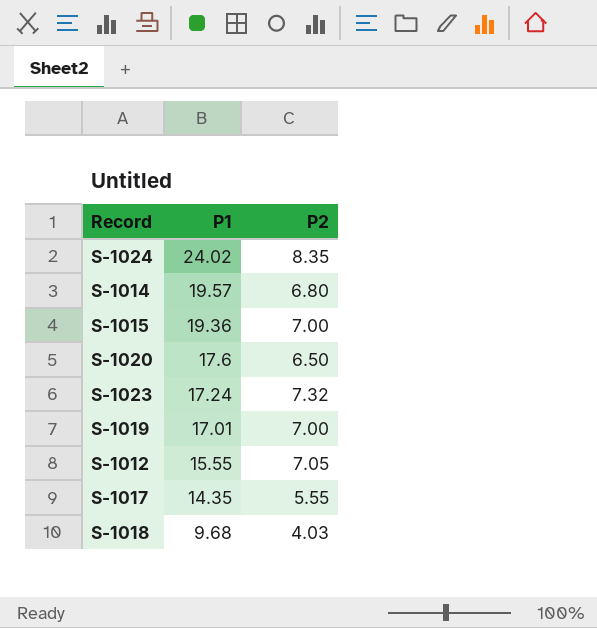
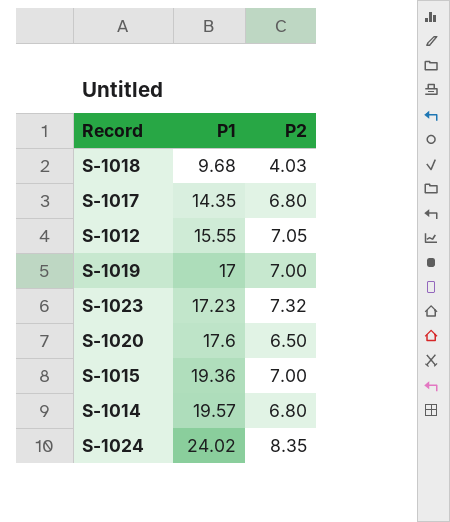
row order: P1 descending -> P1 ascending
S-1017 | P2: 5.55 -> 6.80
S-1019 | P1: 17.01 -> 17
S-1023 | P1: 17.24 -> 17.23

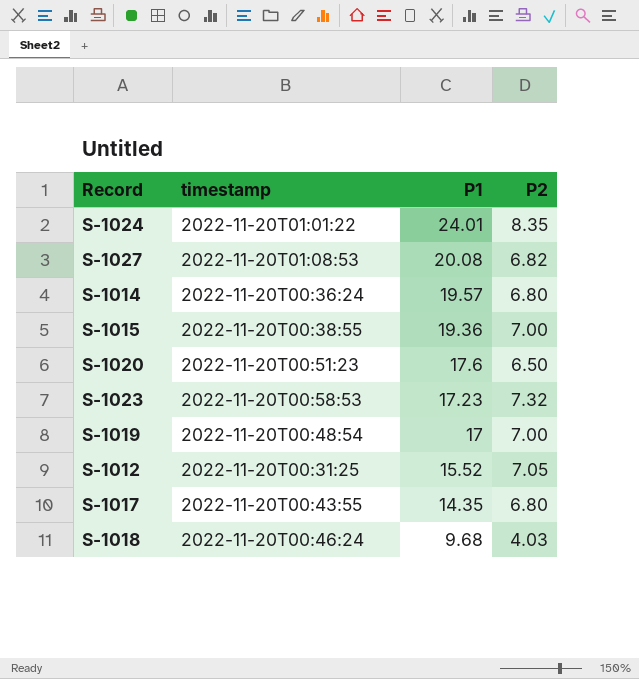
row order: P1 ascending -> P1 descending
column timestamp | position: none -> 2
S-1024 | P1: 24.02 -> 24.01
row S-1027: none -> 2022-11-20T01:08:53 | 20.08 | 6.82
S-1012 | P1: 15.55 -> 15.52

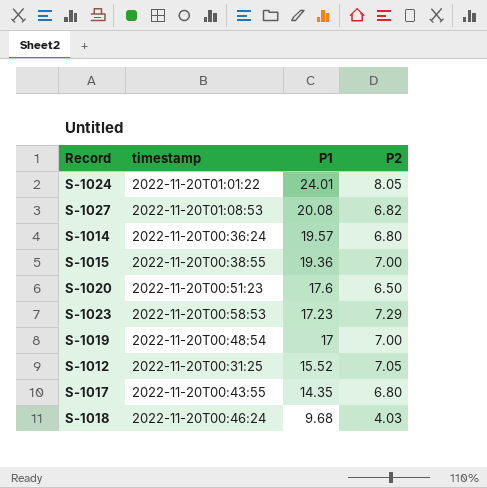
S-1024 | P2: 8.35 -> 8.05
S-1023 | P2: 7.32 -> 7.29

